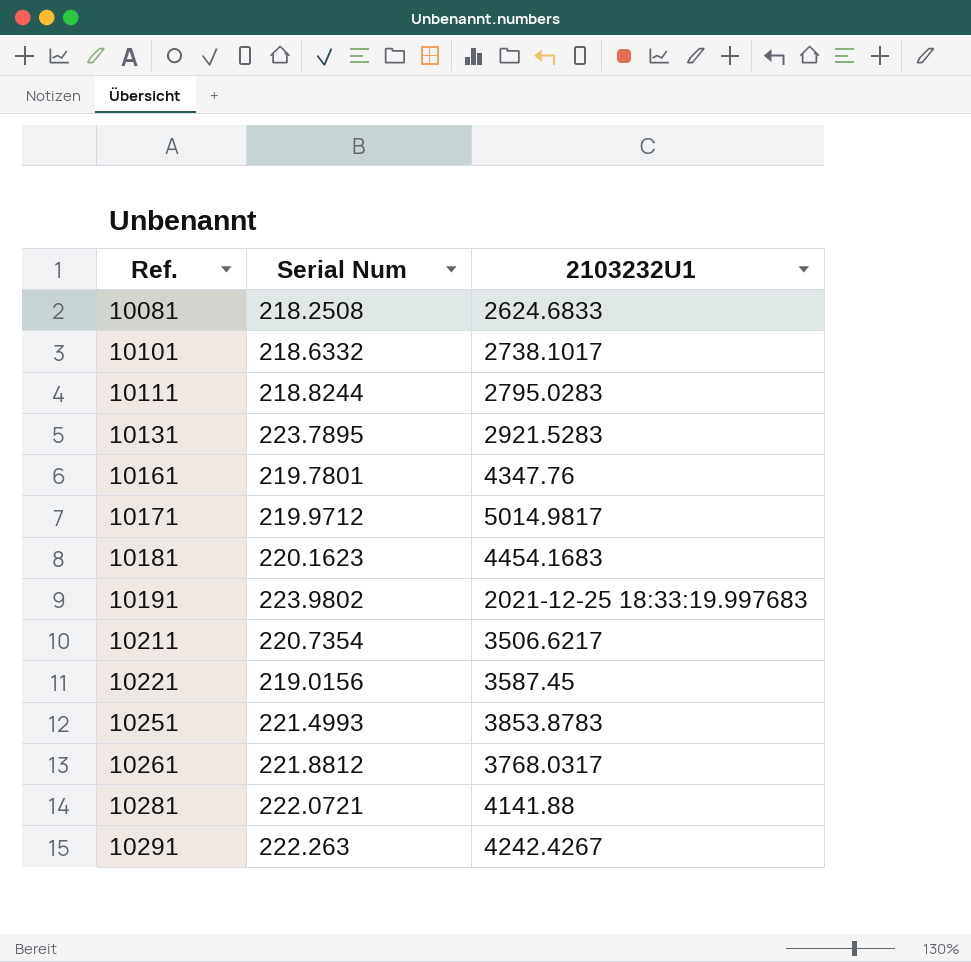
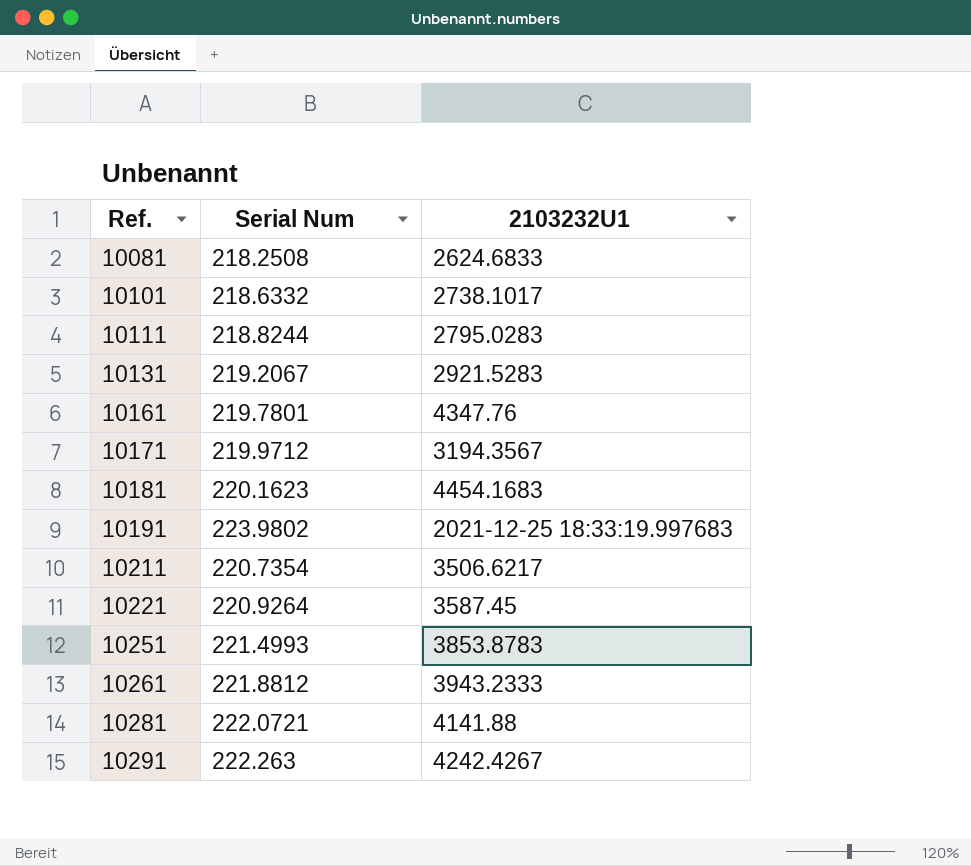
10131 | Serial Num: 223.7895 -> 219.2067
10171 | 2103232U1: 5014.9817 -> 3194.3567
10221 | Serial Num: 219.0156 -> 220.9264
10261 | 2103232U1: 3768.0317 -> 3943.2333

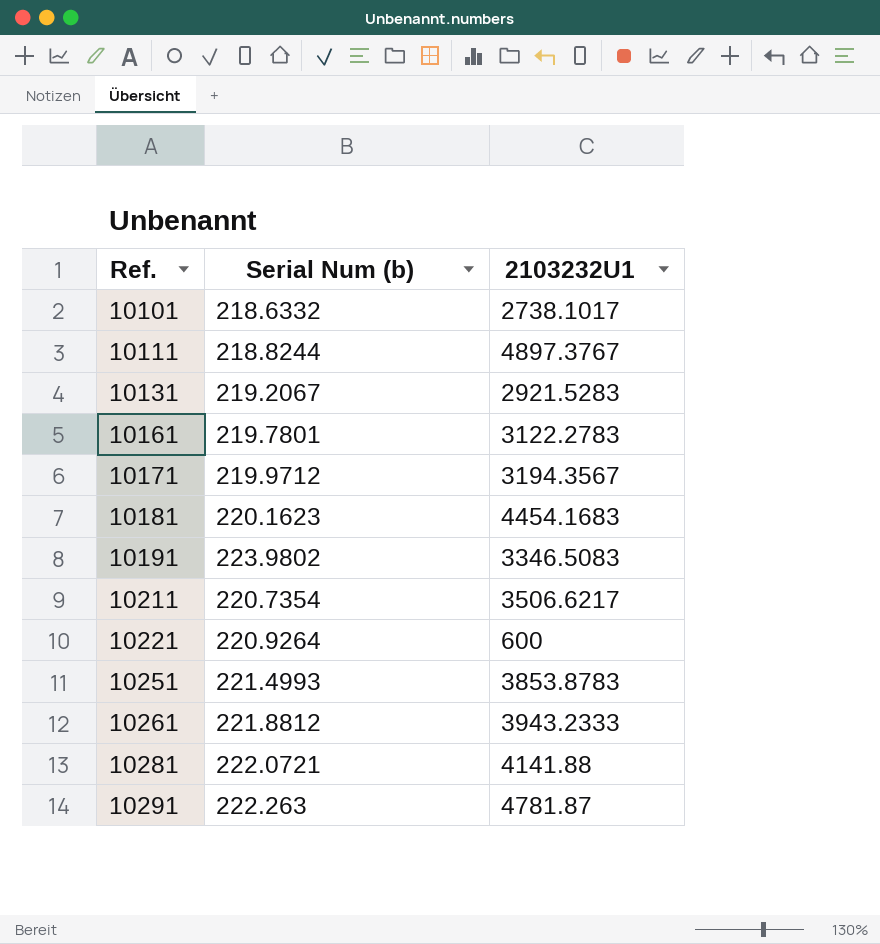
column name: Serial Num -> Serial Num (b)
row 10081: 218.2508 | 2624.6833 -> none
10111 | 2103232U1: 2795.0283 -> 4897.3767
10161 | 2103232U1: 4347.76 -> 3122.2783
10191 | 2103232U1: 2021-12-25 18:33:19.997683 -> 3346.5083
10221 | 2103232U1: 3587.45 -> 600
10291 | 2103232U1: 4242.4267 -> 4781.87

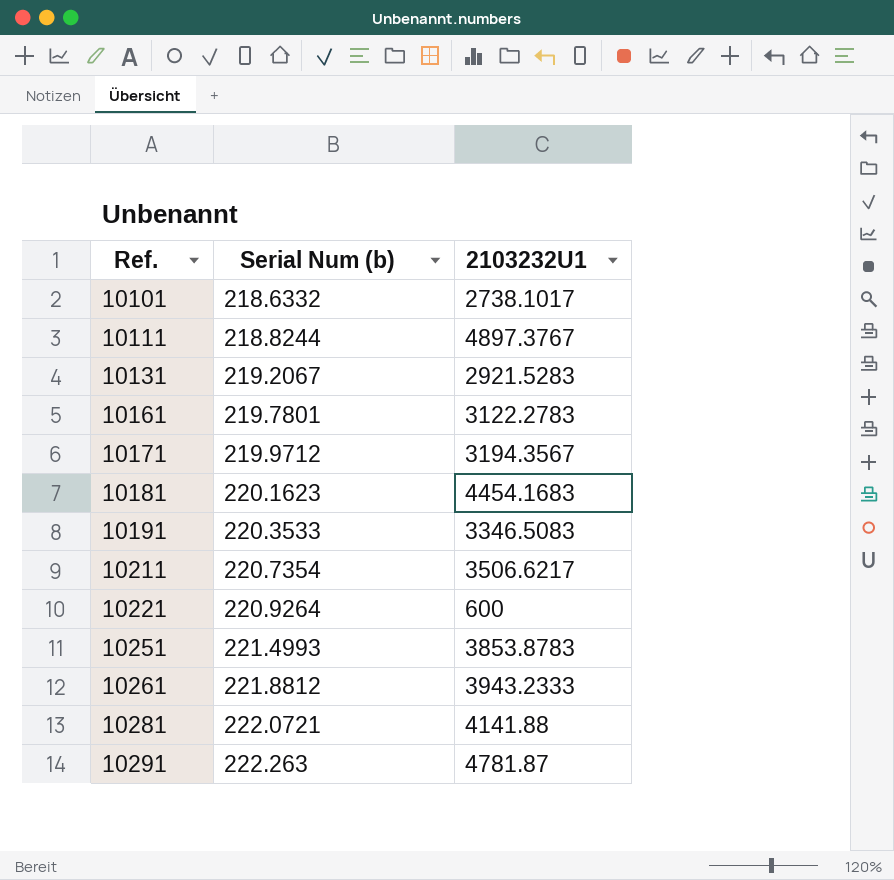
10191 | Serial Num (b): 223.9802 -> 220.3533

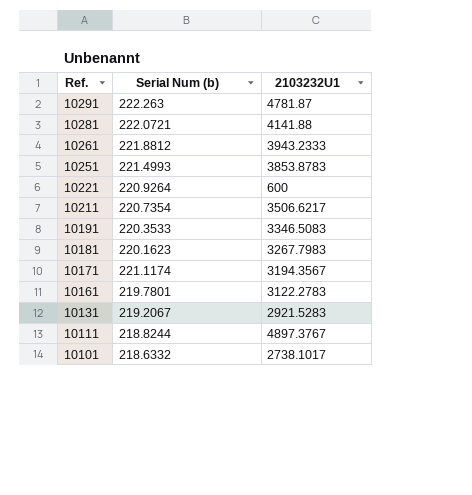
row order: Ref. ascending -> Ref. descending
10181 | 2103232U1: 4454.1683 -> 3267.7983
10171 | Serial Num (b): 219.9712 -> 221.1174

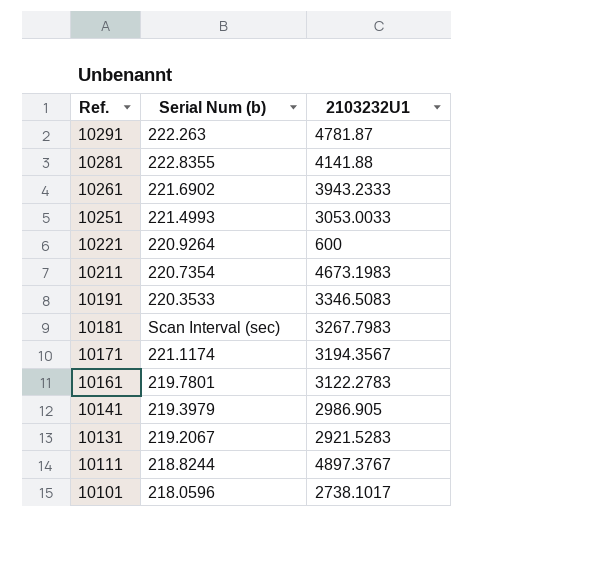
10281 | Serial Num (b): 222.0721 -> 222.8355
10261 | Serial Num (b): 221.8812 -> 221.6902
10251 | 2103232U1: 3853.8783 -> 3053.0033
10211 | 2103232U1: 3506.6217 -> 4673.1983
10181 | Serial Num (b): 220.1623 -> Scan Interval (sec)
row 10141: none -> 219.3979 | 2986.905
10101 | Serial Num (b): 218.6332 -> 218.0596

